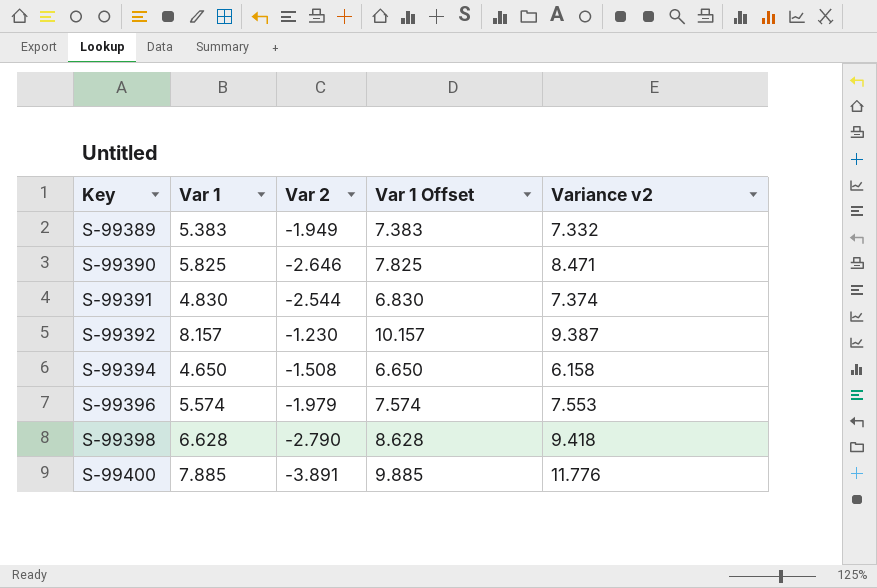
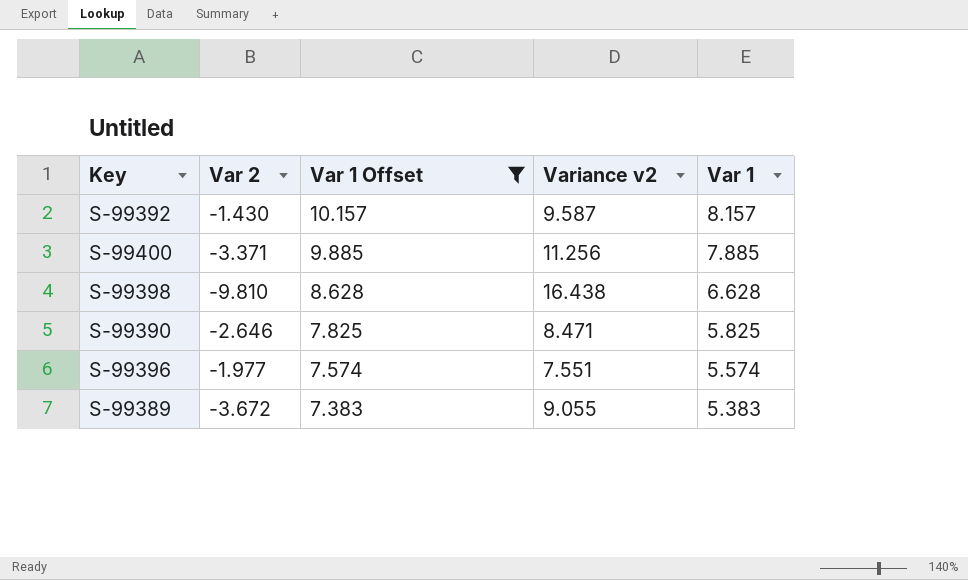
filter: none -> Var 1 Offset >= 7.383
row order: Key ascending -> Var 1 Offset descending
column Var 1 | position: 2 -> 5
S-99392 | Var 2: -1.230 -> -1.430
S-99392 | Variance v2: 9.387 -> 9.587
S-99400 | Var 2: -3.891 -> -3.371
S-99400 | Variance v2: 11.776 -> 11.256
S-99398 | Var 2: -2.790 -> -9.810
S-99398 | Variance v2: 9.418 -> 16.438
S-99396 | Var 2: -1.979 -> -1.977
S-99396 | Variance v2: 7.553 -> 7.551
S-99389 | Var 2: -1.949 -> -3.672
S-99389 | Variance v2: 7.332 -> 9.055

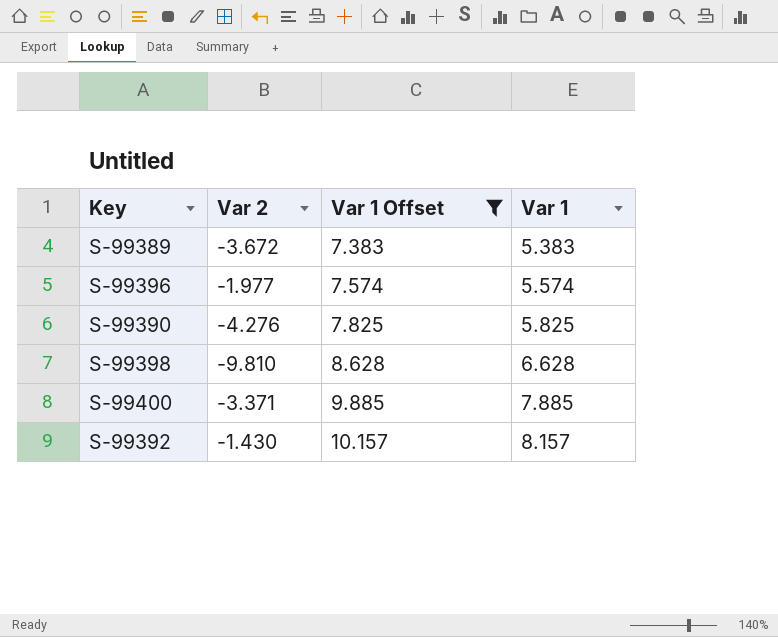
row order: Var 1 Offset descending -> Var 1 Offset ascending
column Variance v2 | formula: [Var 1] - [Var 2] -> none
S-99390 | Var 2: -2.646 -> -4.276

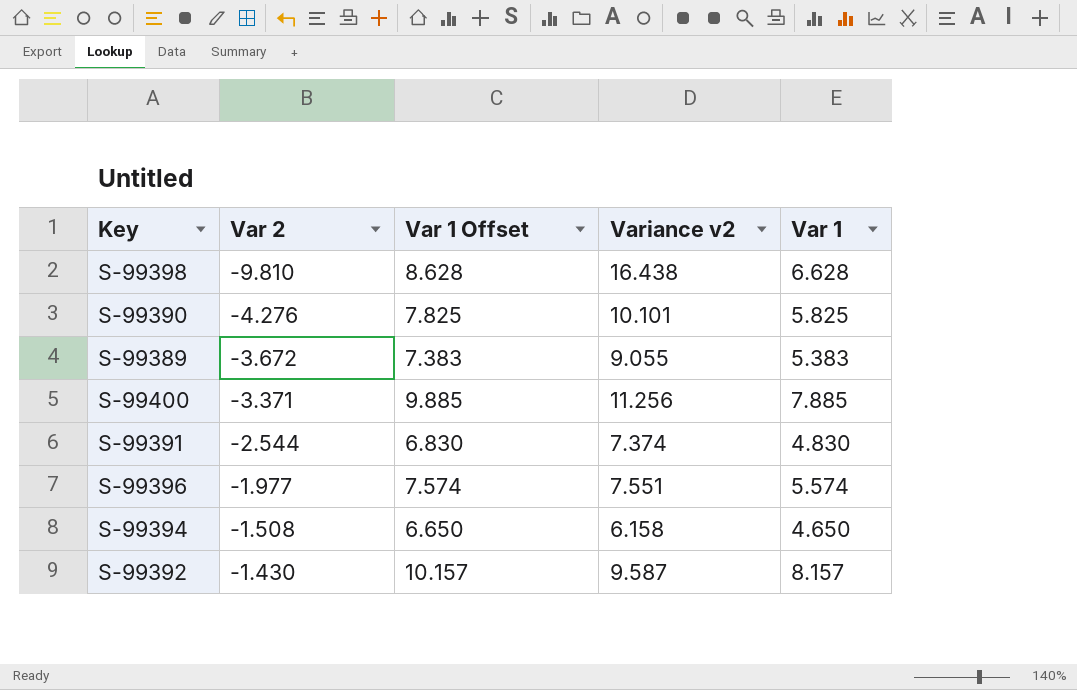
filter: Var 1 Offset >= 7.383 -> none
row order: Var 1 Offset ascending -> Var 2 ascending
column Variance v2 | formula: none -> [Var 1] - [Var 2]

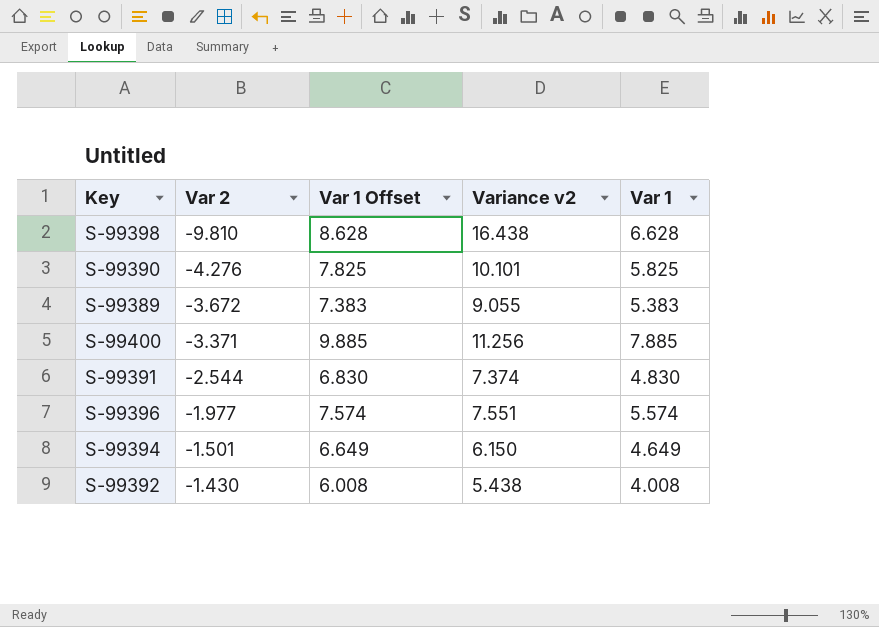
S-99394 | Var 2: -1.508 -> -1.501
S-99394 | Var 1 Offset: 6.650 -> 6.649
S-99394 | Variance v2: 6.158 -> 6.150
S-99394 | Var 1: 4.650 -> 4.649
S-99392 | Var 1 Offset: 10.157 -> 6.008
S-99392 | Variance v2: 9.587 -> 5.438
S-99392 | Var 1: 8.157 -> 4.008

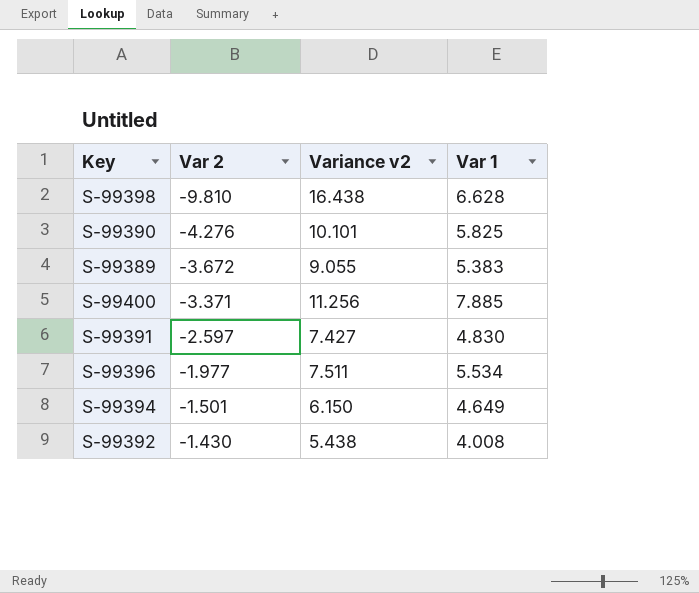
column Var 1 Offset | formula: [Var 1] + 2 -> none
S-99391 | Var 2: -2.544 -> -2.597
S-99391 | Variance v2: 7.374 -> 7.427
S-99396 | Variance v2: 7.551 -> 7.511
S-99396 | Var 1: 5.574 -> 5.534

